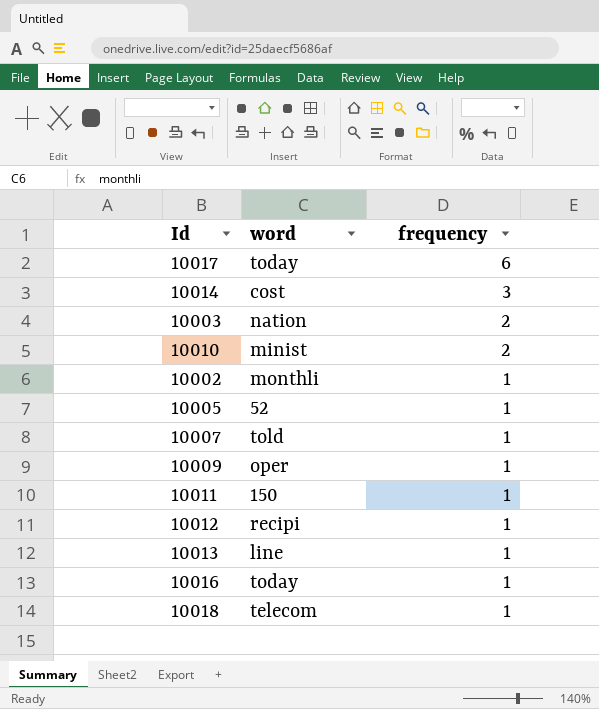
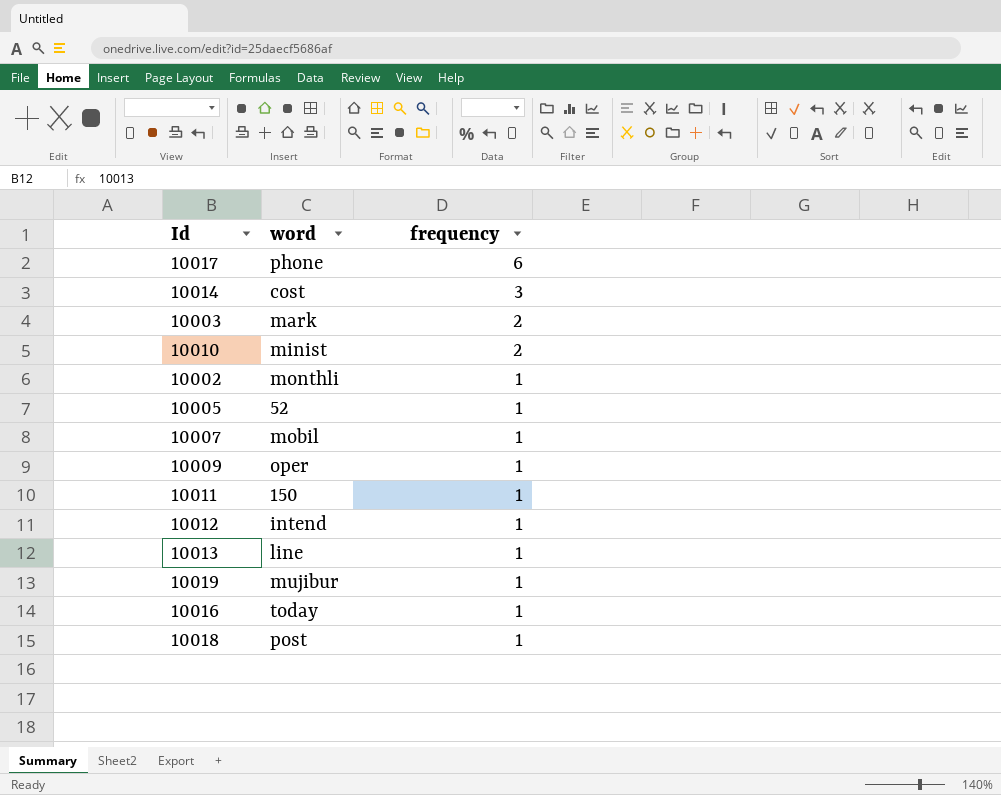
10017 | word: today -> phone
10003 | word: nation -> mark
10007 | word: told -> mobil
10012 | word: recipi -> intend
row 10019: none -> mujibur | 1
10018 | word: telecom -> post

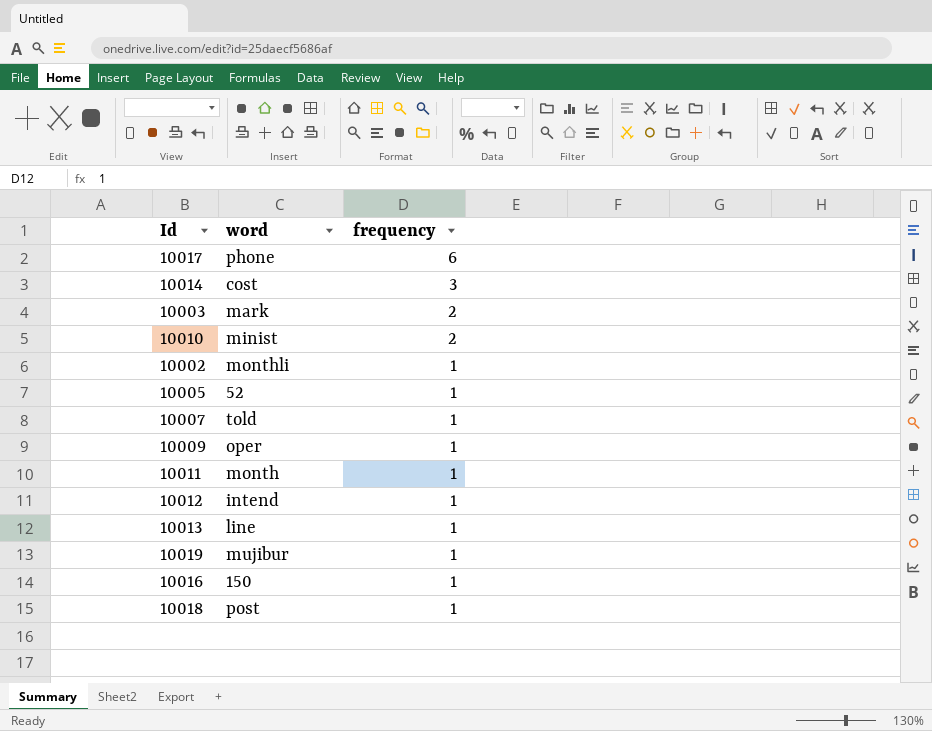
10007 | word: mobil -> told
10011 | word: 150 -> month
10016 | word: today -> 150

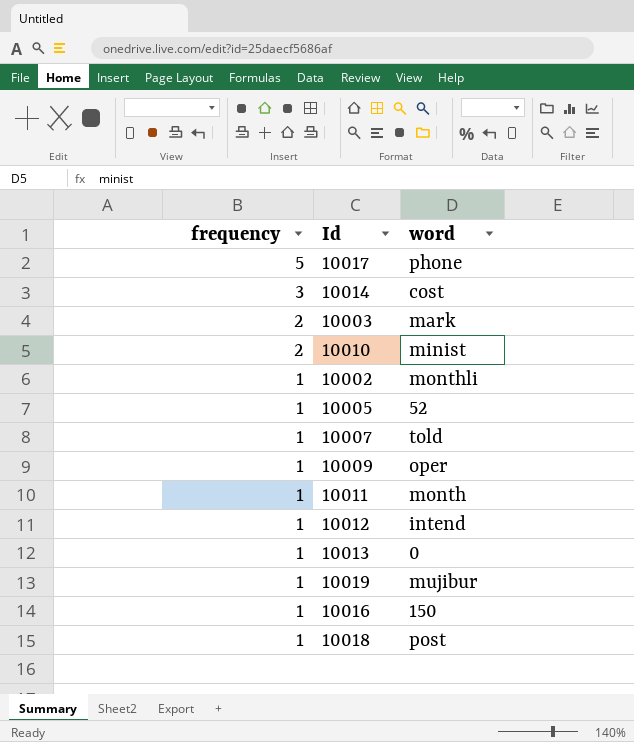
column frequency | position: 3 -> 1
10017 | frequency: 6 -> 5
10013 | word: line -> 0

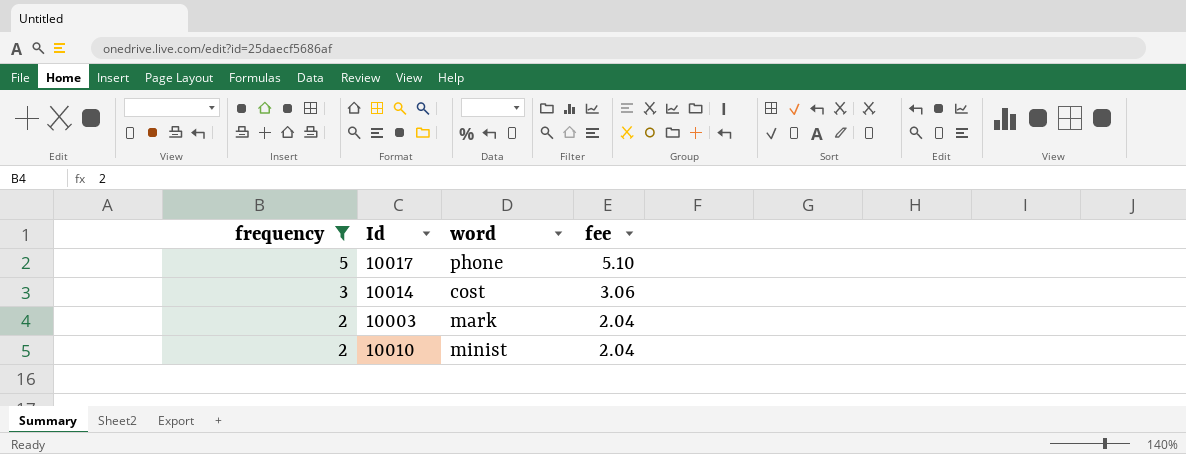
filter: none -> frequency != 1
column fee | formula: none -> [frequency] * 1.02

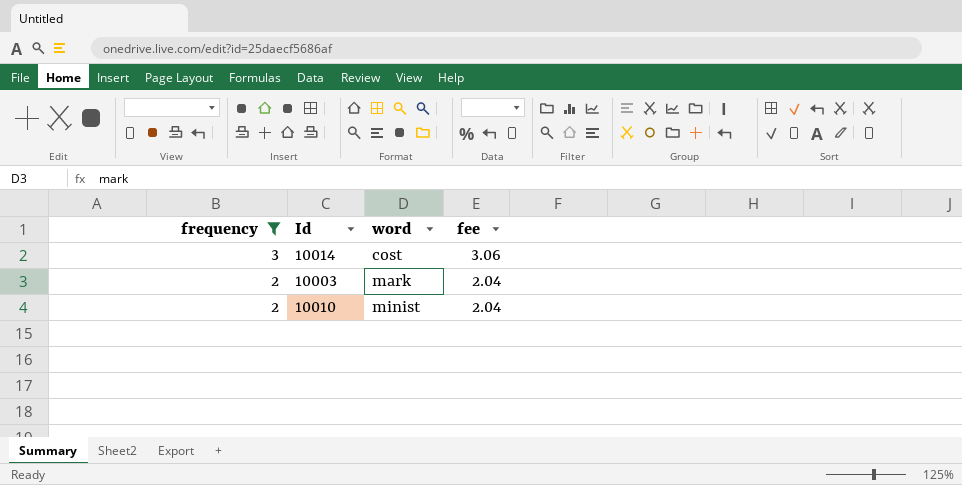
row 10017: 5 | phone | 5.10 -> none

